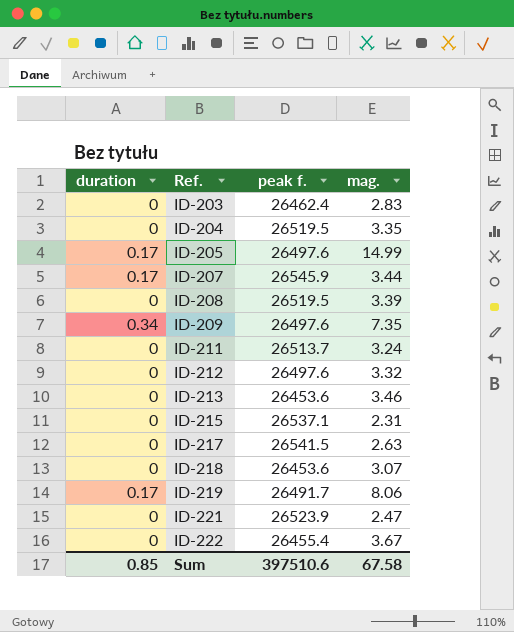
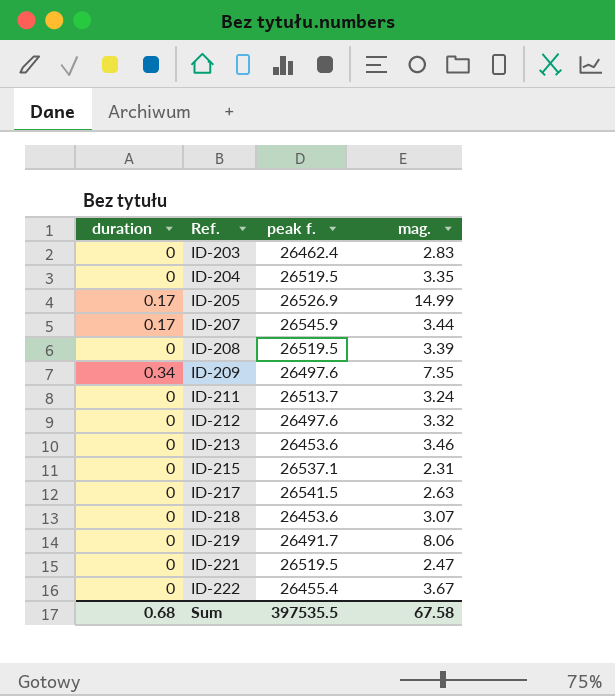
ID-205 | peak f.: 26497.6 -> 26526.9
ID-219 | duration: 0.17 -> 0
ID-221 | peak f.: 26523.9 -> 26519.5
Sum | duration: 0.85 -> 0.68
Sum | peak f.: 397510.6 -> 397535.5

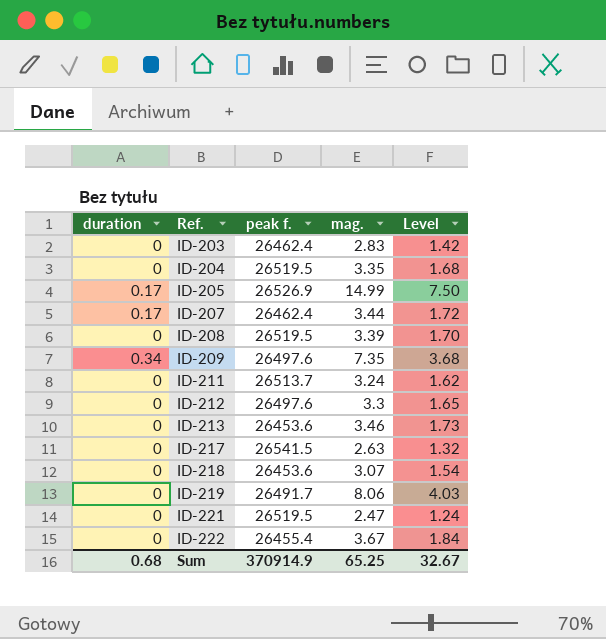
column Level | formula: none -> [mag.] * 0.5
row ID-215: 0 | 26537.1 | 2.31 -> none
ID-207 | peak f.: 26545.9 -> 26462.4
ID-212 | mag.: 3.32 -> 3.3
Sum | peak f.: 397535.5 -> 370914.9
Sum | mag.: 67.58 -> 65.25

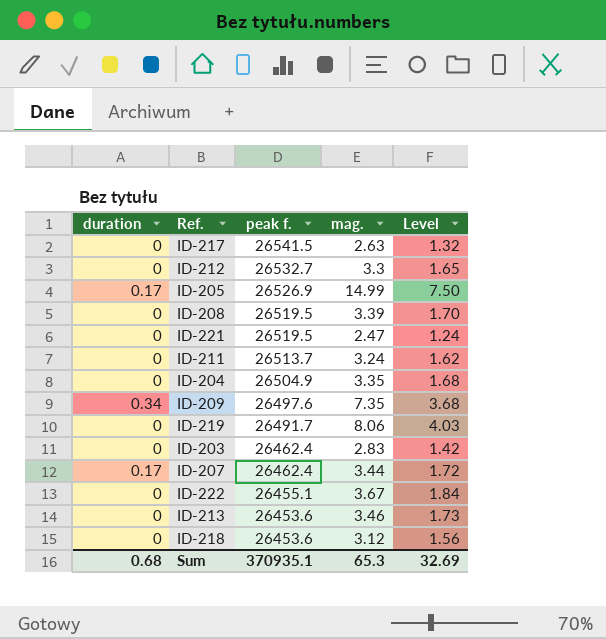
row order: Ref. ascending -> peak f. descending
ID-212 | peak f.: 26497.6 -> 26532.7
ID-204 | peak f.: 26519.5 -> 26504.9
ID-222 | peak f.: 26455.4 -> 26455.1
ID-218 | mag.: 3.07 -> 3.12
ID-218 | Level: 1.54 -> 1.56
Sum | peak f.: 370914.9 -> 370935.1
Sum | mag.: 65.25 -> 65.3
Sum | Level: 32.67 -> 32.69

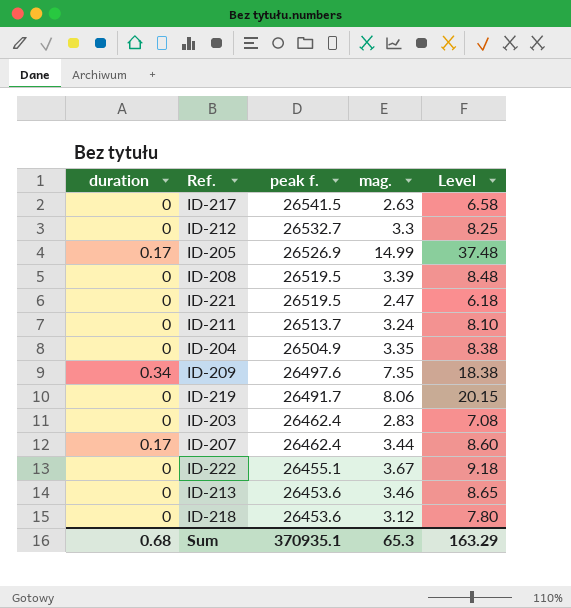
column Level | formula: [mag.] * 0.5 -> [mag.] * 2.5
Sum | Level: 32.69 -> 163.29

